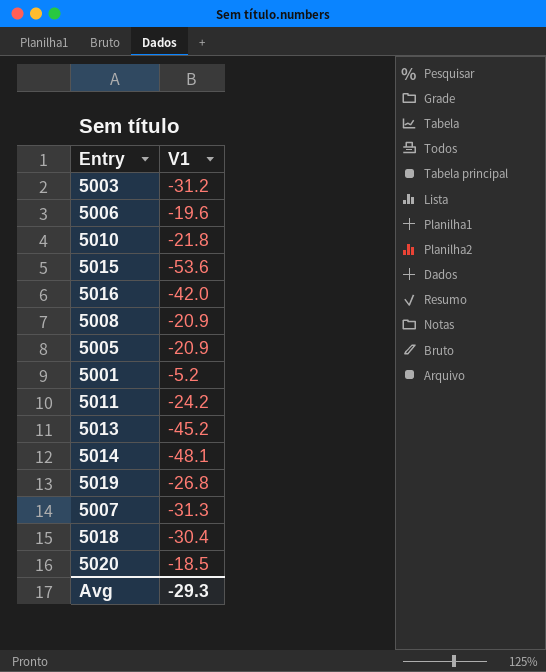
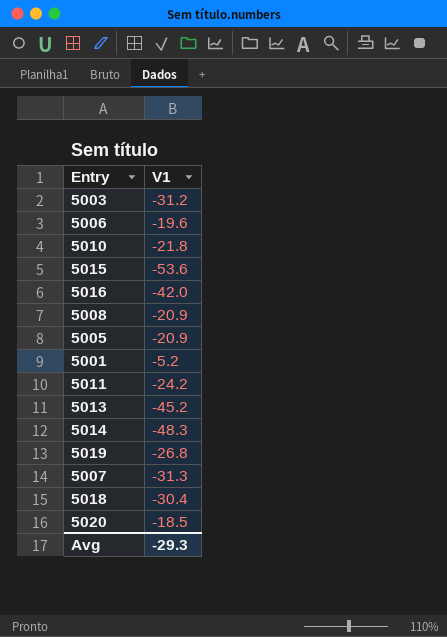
5014 | V1: -48.1 -> -48.3

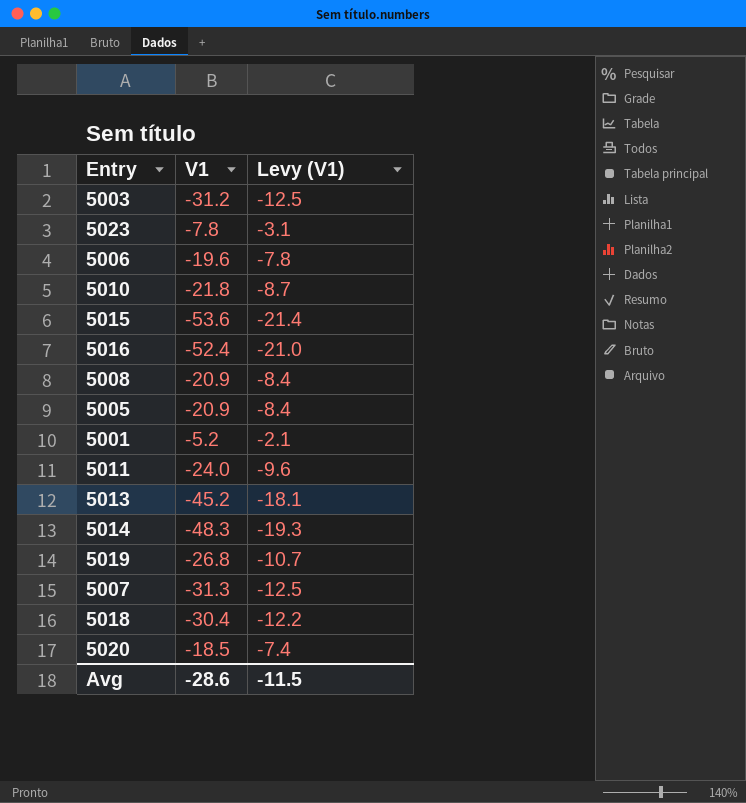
column Levy (V1) | formula: none -> [V1] * 0.4
row 5023: none -> -7.8 | -3.1
5016 | V1: -42.0 -> -52.4
5011 | V1: -24.2 -> -24.0
Avg | V1: -29.3 -> -28.6

